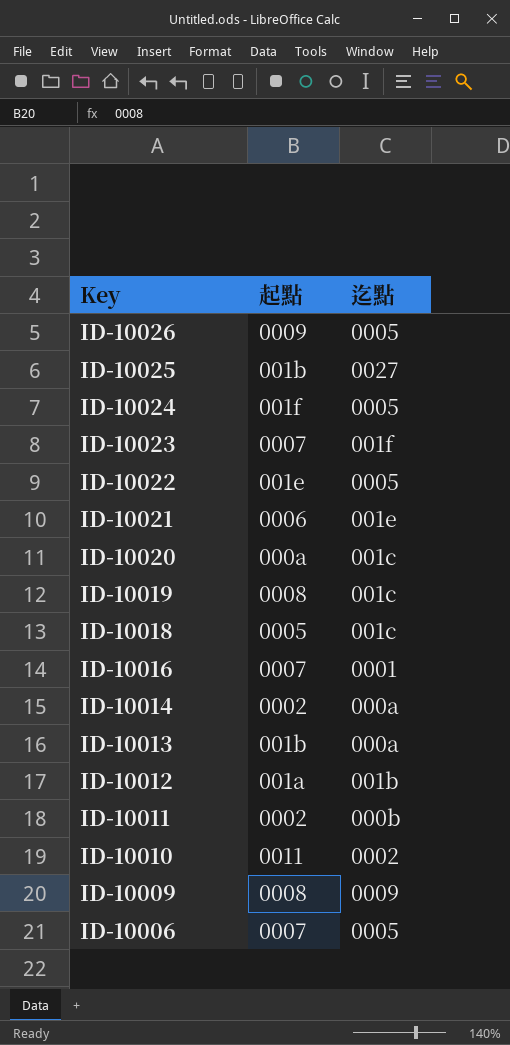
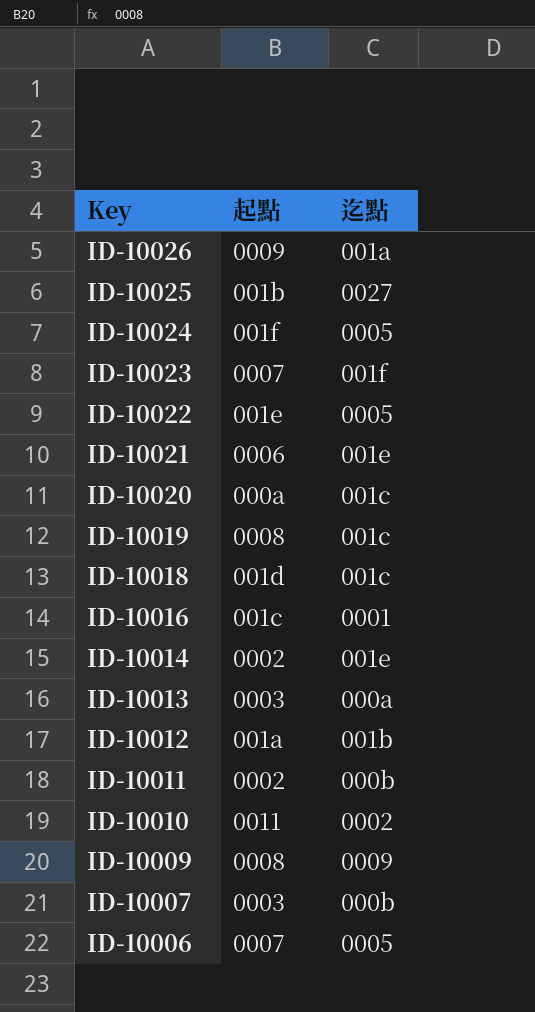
ID-10026 | 迄點: 0005 -> 001a
ID-10018 | 起點: 0005 -> 001d
ID-10016 | 起點: 0007 -> 001c
ID-10014 | 迄點: 000a -> 001e
ID-10013 | 起點: 001b -> 0003
row ID-10007: none -> 0003 | 000b

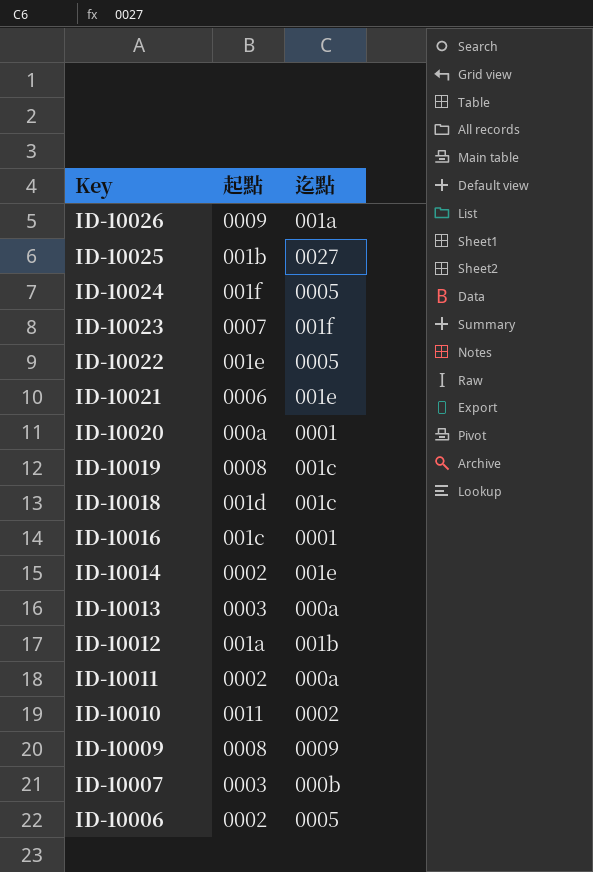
ID-10020 | 迄點: 001c -> 0001
ID-10011 | 迄點: 000b -> 000a
ID-10006 | 起點: 0007 -> 0002

